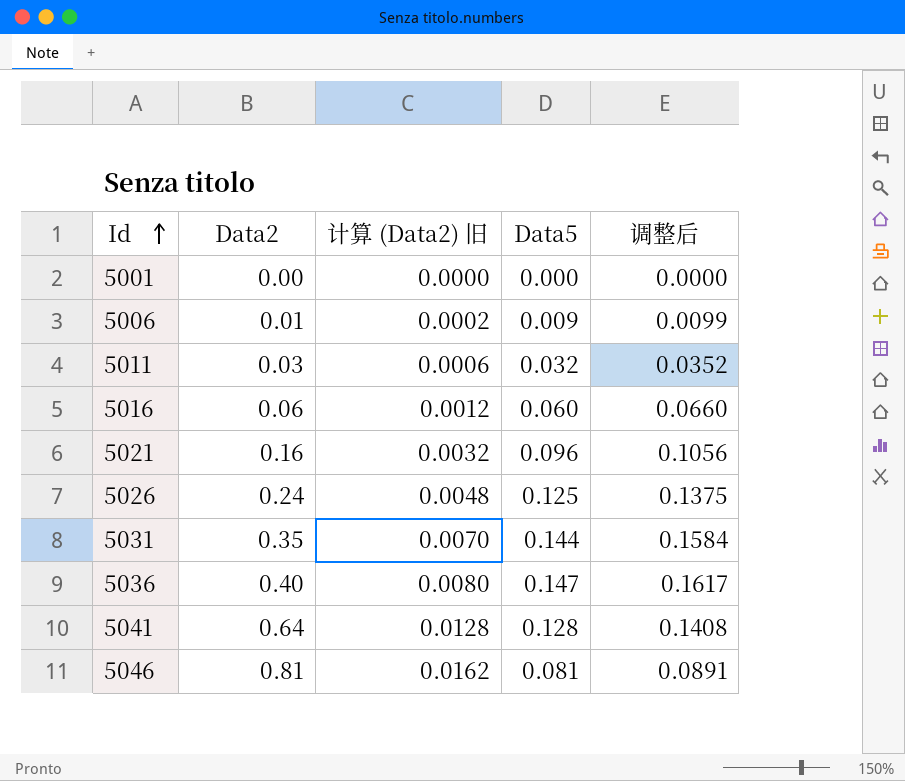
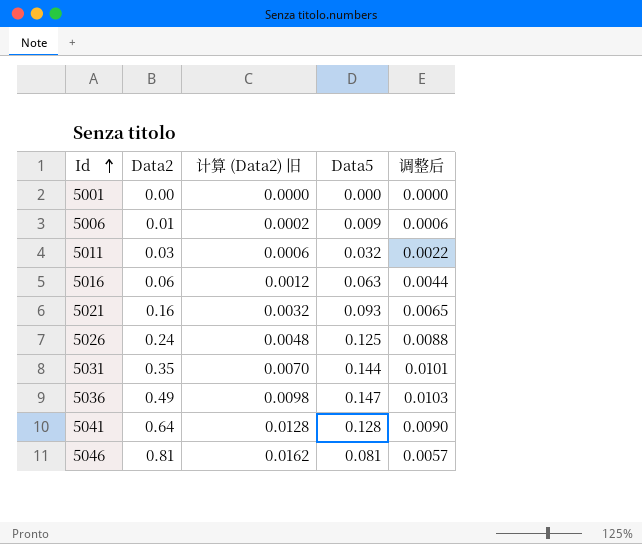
column 调整后 | formula: [Data5] * 1.1 -> [Data5] * 0.07
5016 | Data5: 0.060 -> 0.063
5021 | Data5: 0.096 -> 0.093
5036 | Data2: 0.40 -> 0.49
5036 | 计算 (Data2) 旧: 0.0080 -> 0.0098

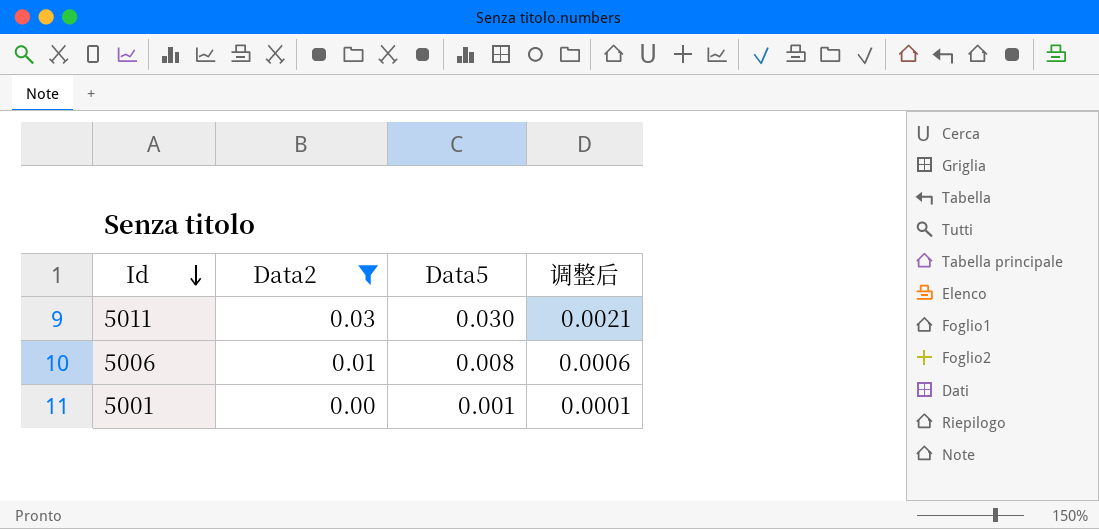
filter: none -> Data2 <= 0.03
row order: Id ascending -> Id descending
column 计算 (Data2) 旧 | formula: [Data2] * 0.02 -> none
5011 | Data5: 0.032 -> 0.030
5011 | 调整后: 0.0022 -> 0.0021
5006 | Data5: 0.009 -> 0.008
5001 | Data5: 0.000 -> 0.001
5001 | 调整后: 0.0000 -> 0.0001

